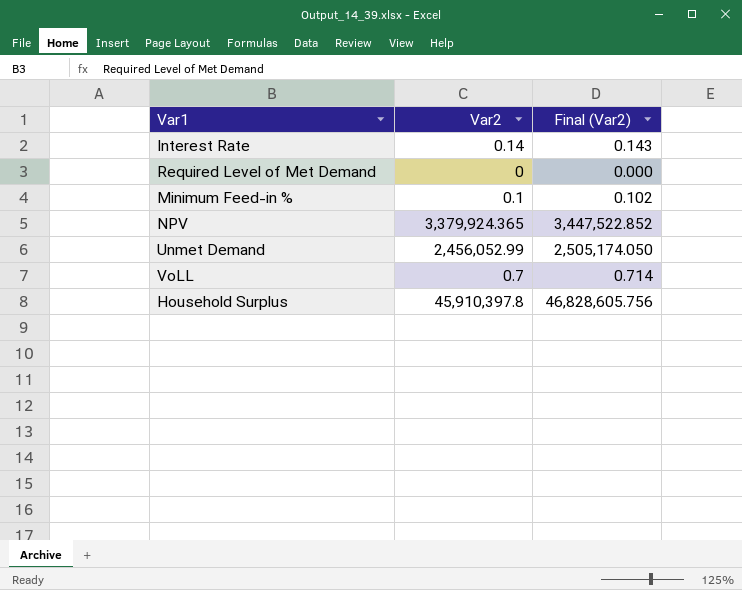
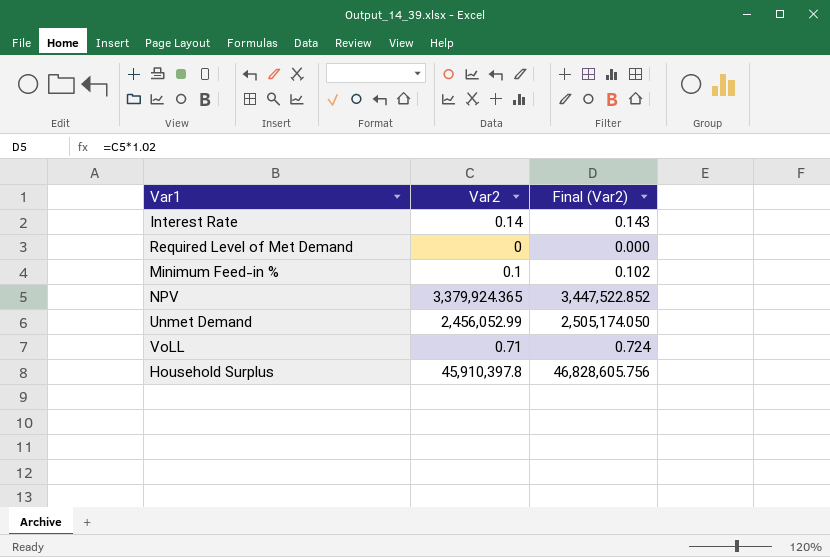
VoLL | Var2: 0.7 -> 0.71
VoLL | Final (Var2): 0.714 -> 0.724

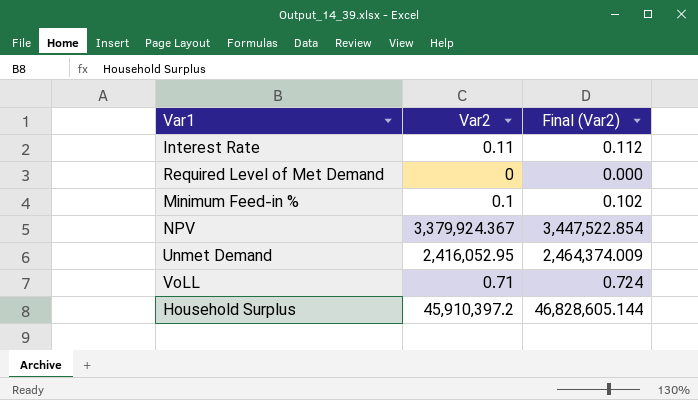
Interest Rate | Var2: 0.14 -> 0.11
Interest Rate | Final (Var2): 0.143 -> 0.112
NPV | Var2: 3,379,924.365 -> 3,379,924.367
NPV | Final (Var2): 3,447,522.852 -> 3,447,522.854
Unmet Demand | Var2: 2,456,052.99 -> 2,416,052.95
Unmet Demand | Final (Var2): 2,505,174.050 -> 2,464,374.009
Household Surplus | Var2: 45,910,397.8 -> 45,910,397.2
Household Surplus | Final (Var2): 46,828,605.756 -> 46,828,605.144

